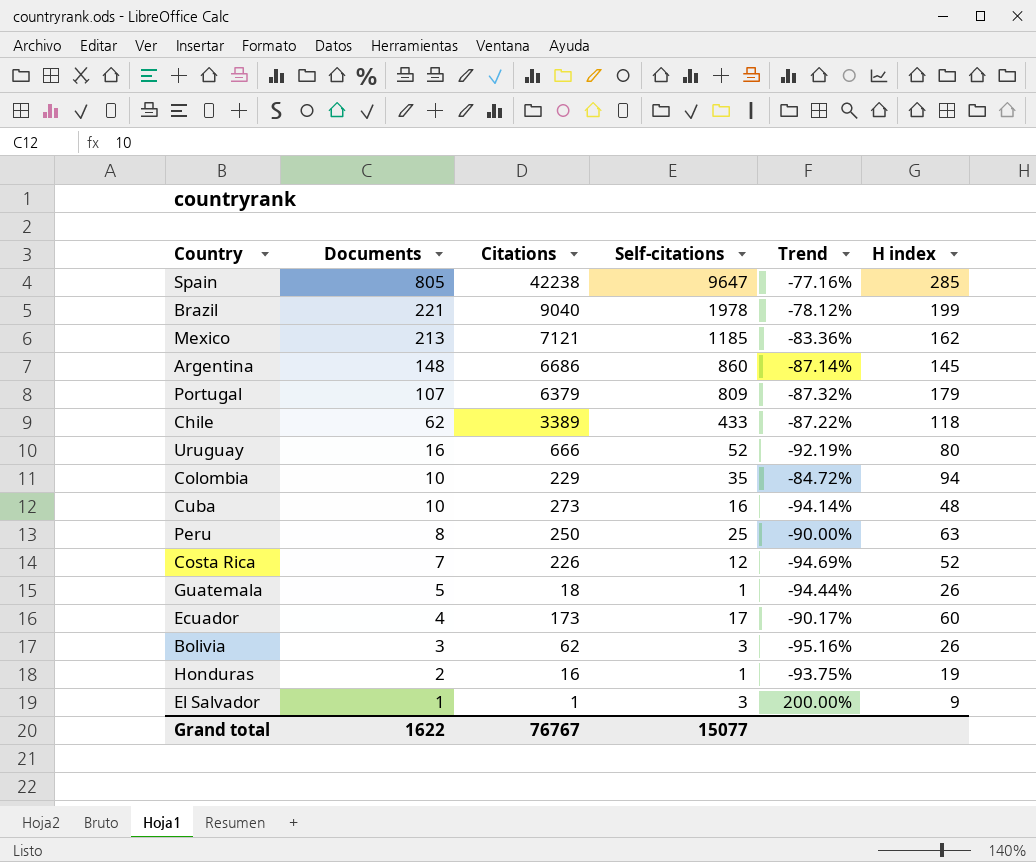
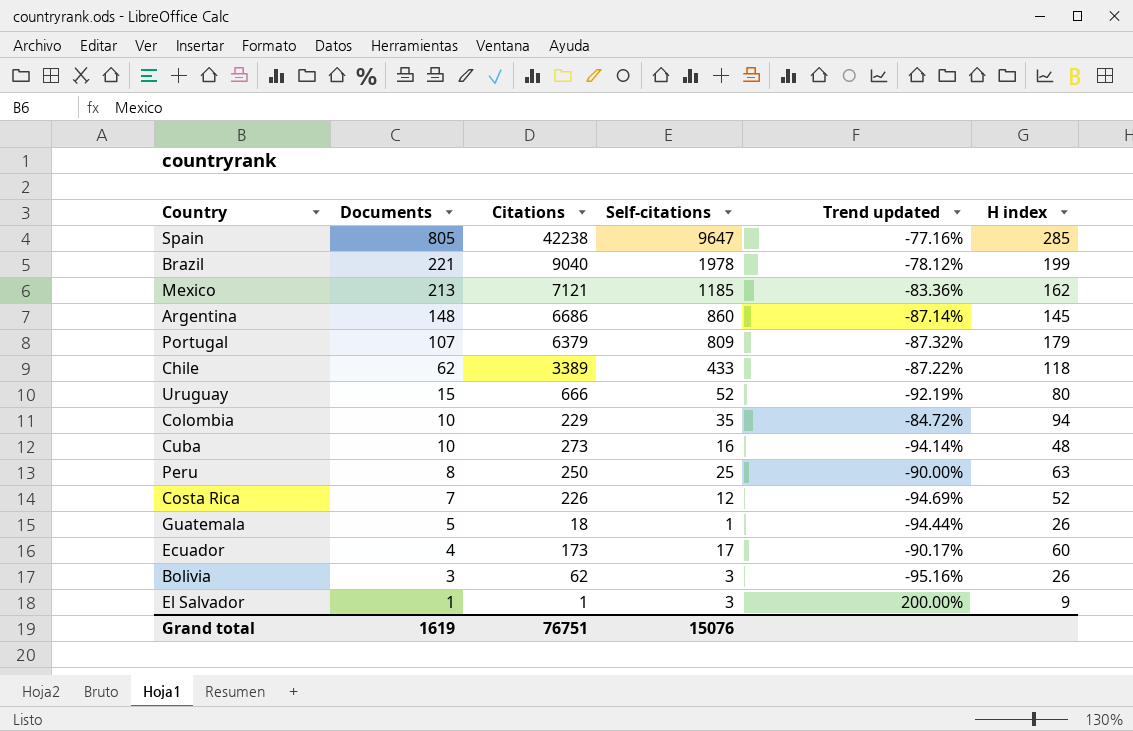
column name: Trend -> Trend updated
row Honduras: 2 | 16 | 1 | -93.75% | 19 -> none
Uruguay | Documents: 16 -> 15
Grand total | Documents: 1622 -> 1619
Grand total | Citations: 76767 -> 76751
Grand total | Self-citations: 15077 -> 15076

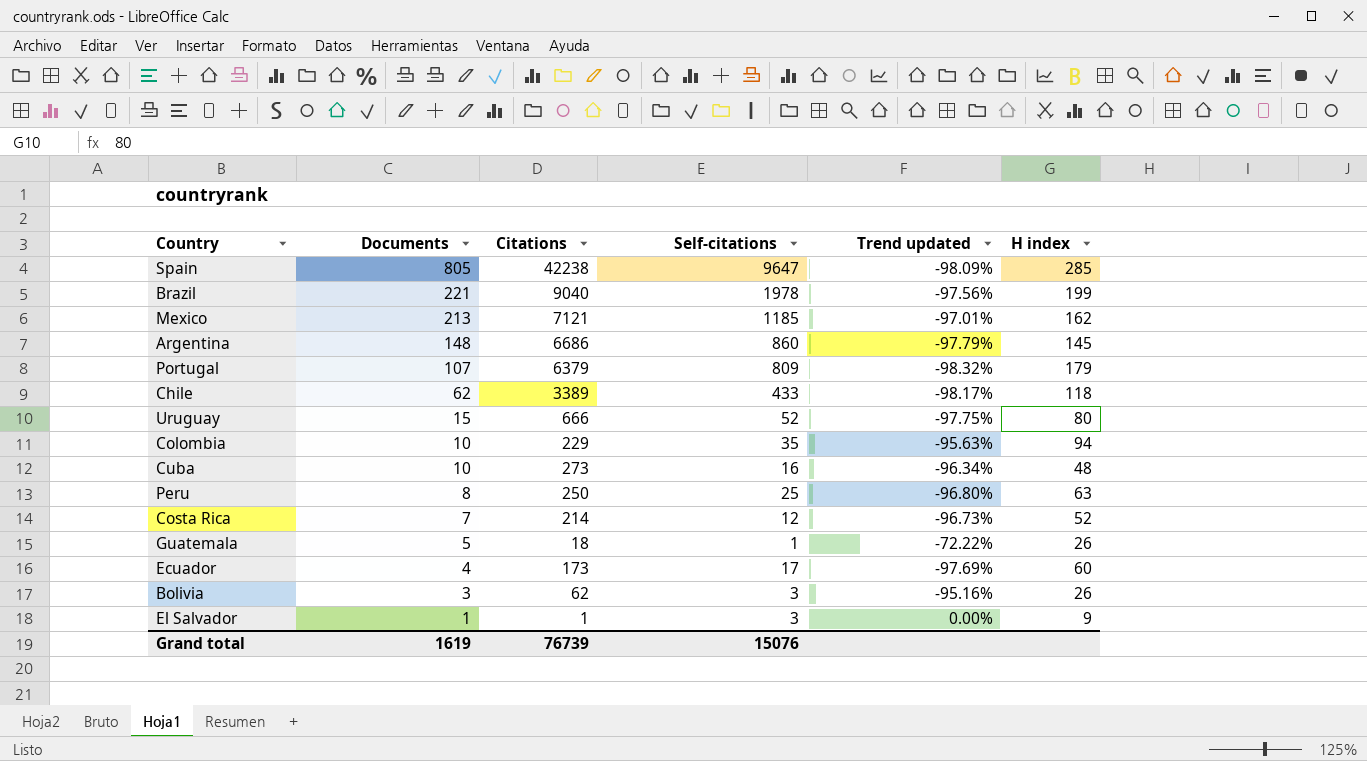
column Trend updated | formula: ([Self-citations] - [Citations]) / [Citations] -> ([Documents] - [Citations]) / [Citations]
Costa Rica | Citations: 226 -> 214
Grand total | Citations: 76751 -> 76739

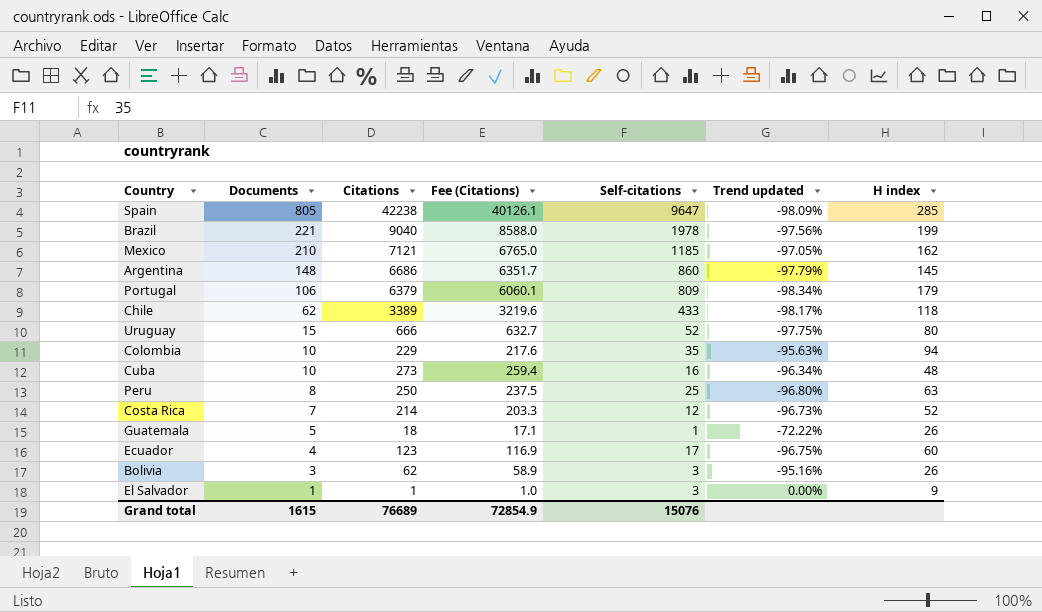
column Fee (Citations) | formula: none -> [Citations] * 0.95
Mexico | Documents: 213 -> 210
Mexico | Trend updated: -97.01% -> -97.05%
Portugal | Documents: 107 -> 106
Portugal | Trend updated: -98.32% -> -98.34%
Ecuador | Citations: 173 -> 123
Ecuador | Trend updated: -97.69% -> -96.75%
Grand total | Documents: 1619 -> 1615
Grand total | Citations: 76739 -> 76689

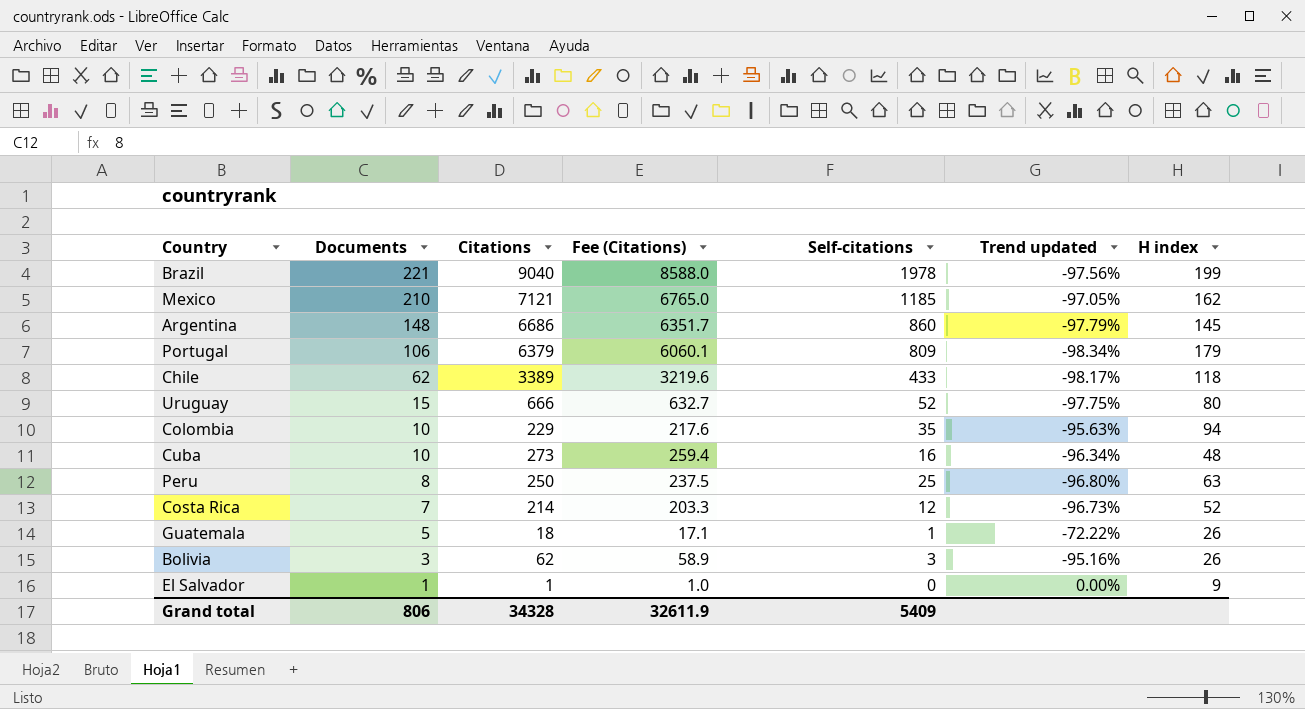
row Spain: 805 | 42238 | 40126.1 | 9647 | -98.09% | 285 -> none
row Ecuador: 4 | 123 | 116.9 | 17 | -96.75% | 60 -> none
El Salvador | Self-citations: 3 -> 0
Grand total | Documents: 1615 -> 806
Grand total | Citations: 76689 -> 34328
Grand total | Fee (Citations): 72854.9 -> 32611.9
Grand total | Self-citations: 15076 -> 5409

